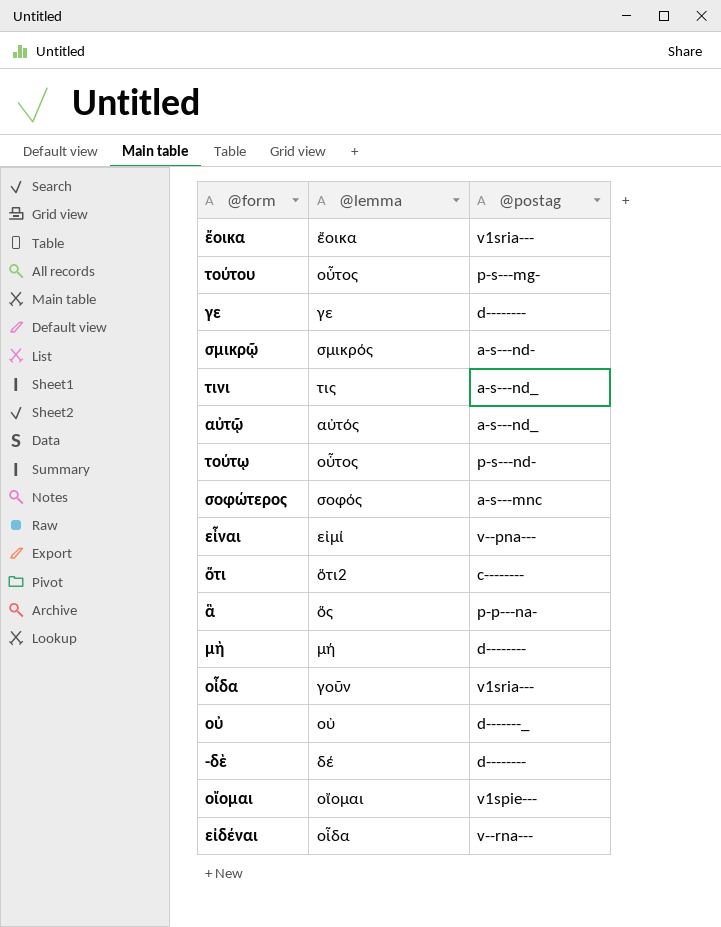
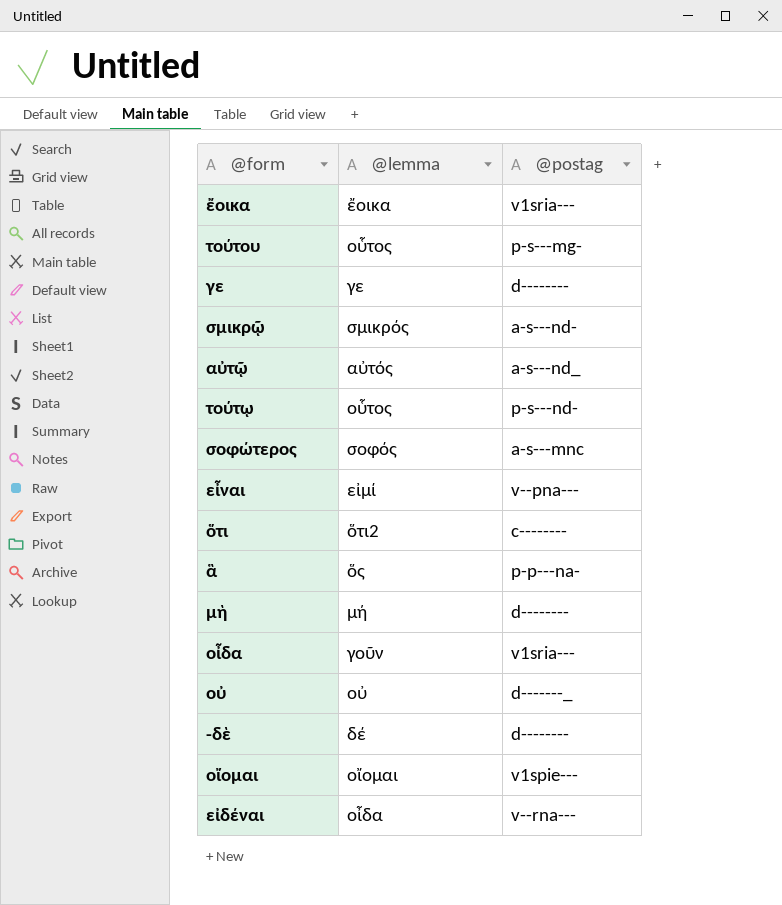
row τινι: τις | a-s---nd_ -> none

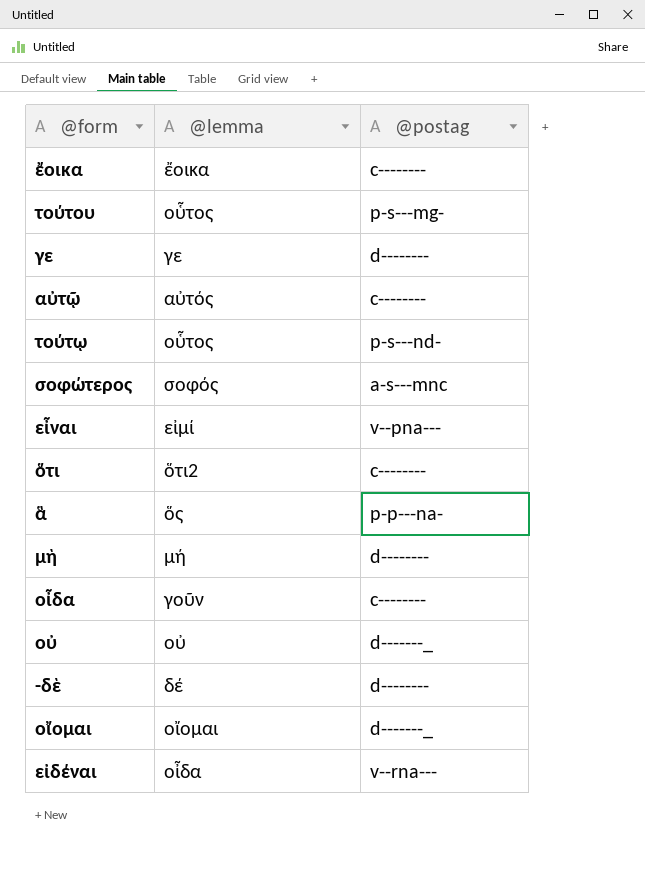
row σμικρῷ: σμικρός | a-s---nd- -> none
ἔοικα | @postag: v1sria--- -> c--------
αὐτῷ | @postag: a-s---nd_ -> c--------
οἶδα | @postag: v1sria--- -> c--------
οἴομαι | @postag: v1spie--- -> d-------_

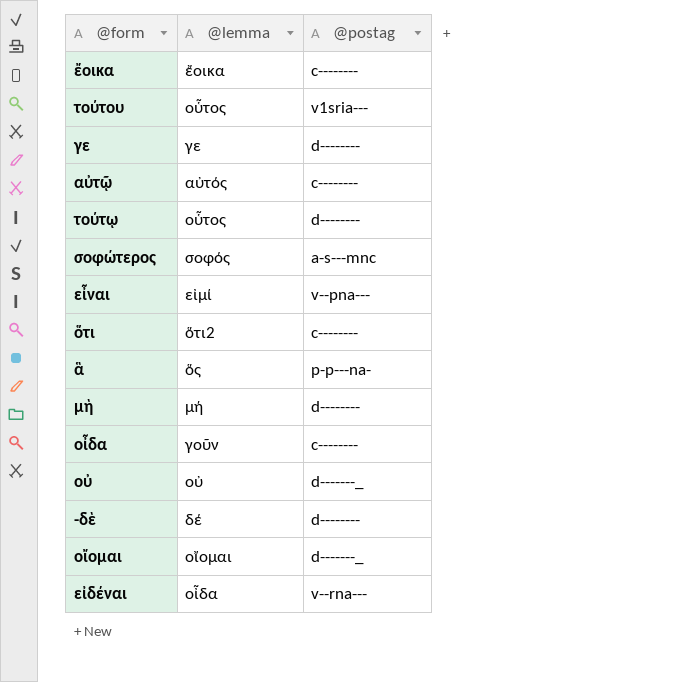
τούτου | @postag: p-s---mg- -> v1sria---
τούτῳ | @postag: p-s---nd- -> d--------

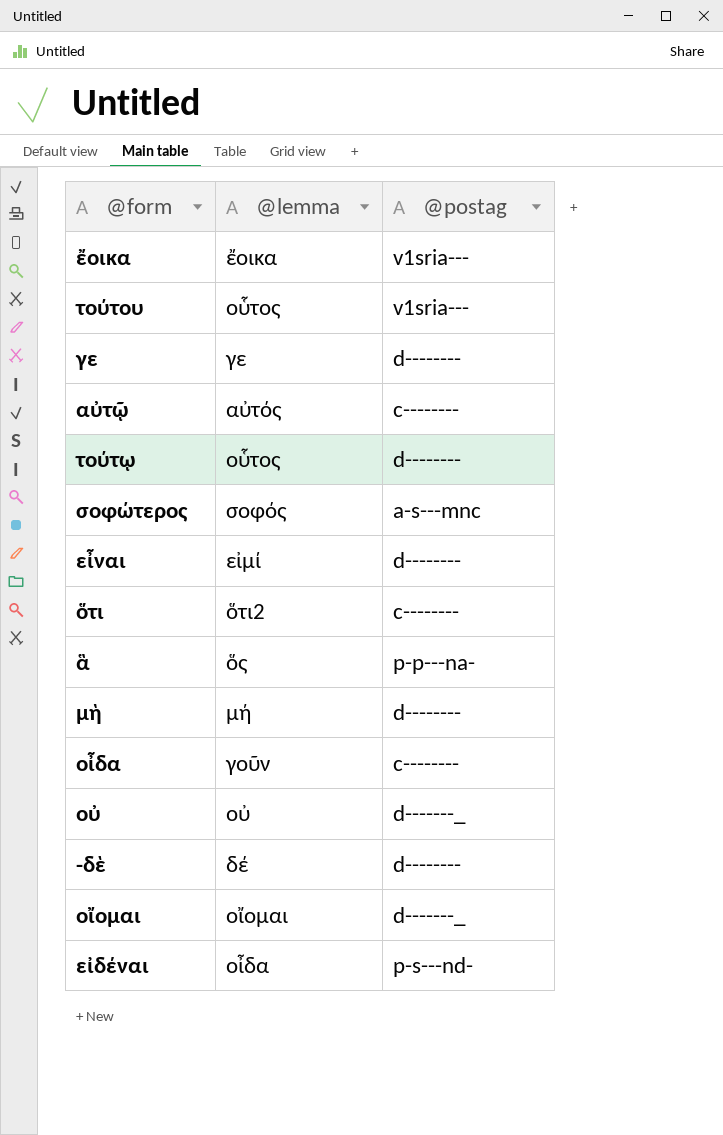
ἔοικα | @postag: c-------- -> v1sria---
εἶναι | @postag: v--pna--- -> d--------
εἰδέναι | @postag: v--rna--- -> p-s---nd-

